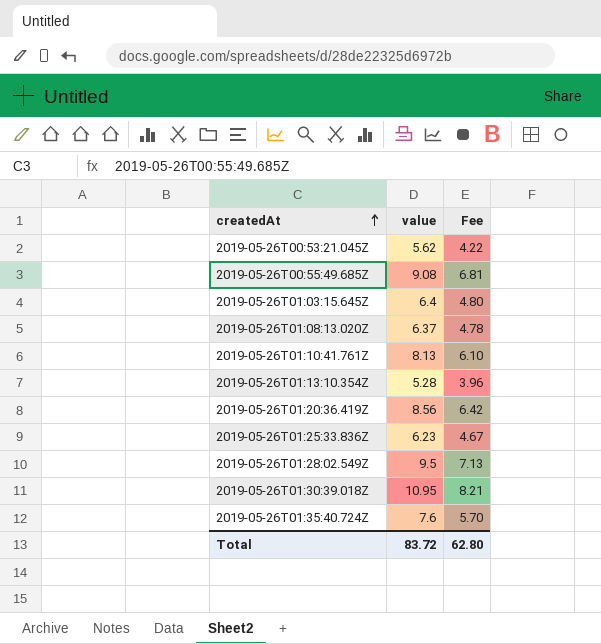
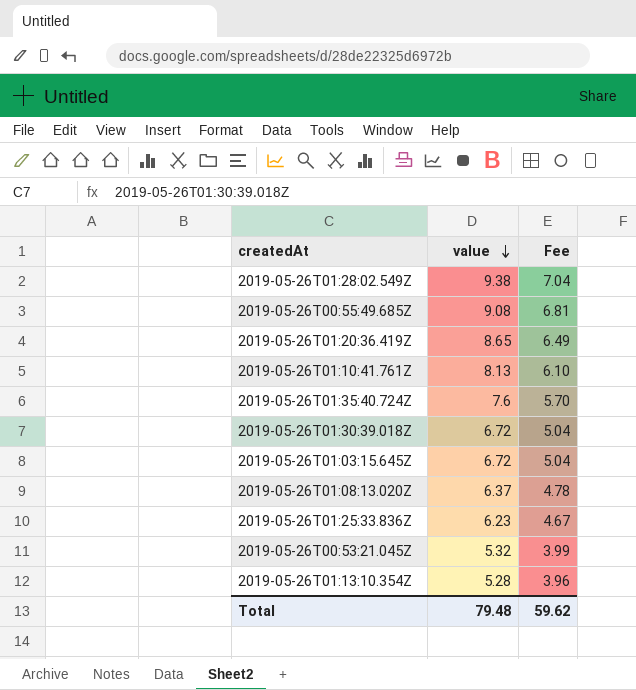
row order: createdAt ascending -> value descending
2019-05-26T01:28:02.549Z | value: 9.5 -> 9.38
2019-05-26T01:28:02.549Z | Fee: 7.13 -> 7.04
2019-05-26T01:20:36.419Z | value: 8.56 -> 8.65
2019-05-26T01:20:36.419Z | Fee: 6.42 -> 6.49
2019-05-26T01:30:39.018Z | value: 10.95 -> 6.72
2019-05-26T01:30:39.018Z | Fee: 8.21 -> 5.04
2019-05-26T01:03:15.645Z | value: 6.4 -> 6.72
2019-05-26T01:03:15.645Z | Fee: 4.80 -> 5.04
2019-05-26T00:53:21.045Z | value: 5.62 -> 5.32
2019-05-26T00:53:21.045Z | Fee: 4.22 -> 3.99
Total | value: 83.72 -> 79.48
Total | Fee: 62.80 -> 59.62

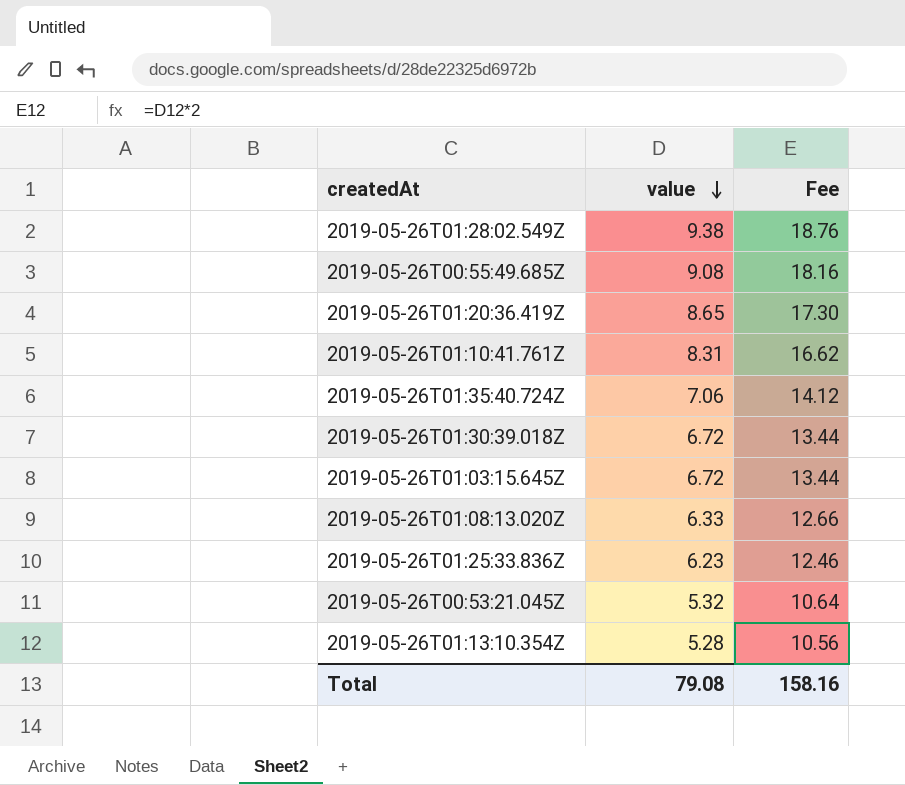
column Fee | formula: [value] * 0.75 -> [value] * 2
2019-05-26T01:10:41.761Z | value: 8.13 -> 8.31
2019-05-26T01:35:40.724Z | value: 7.6 -> 7.06
2019-05-26T01:08:13.020Z | value: 6.37 -> 6.33
Total | value: 79.48 -> 79.08
Total | Fee: 59.62 -> 158.16

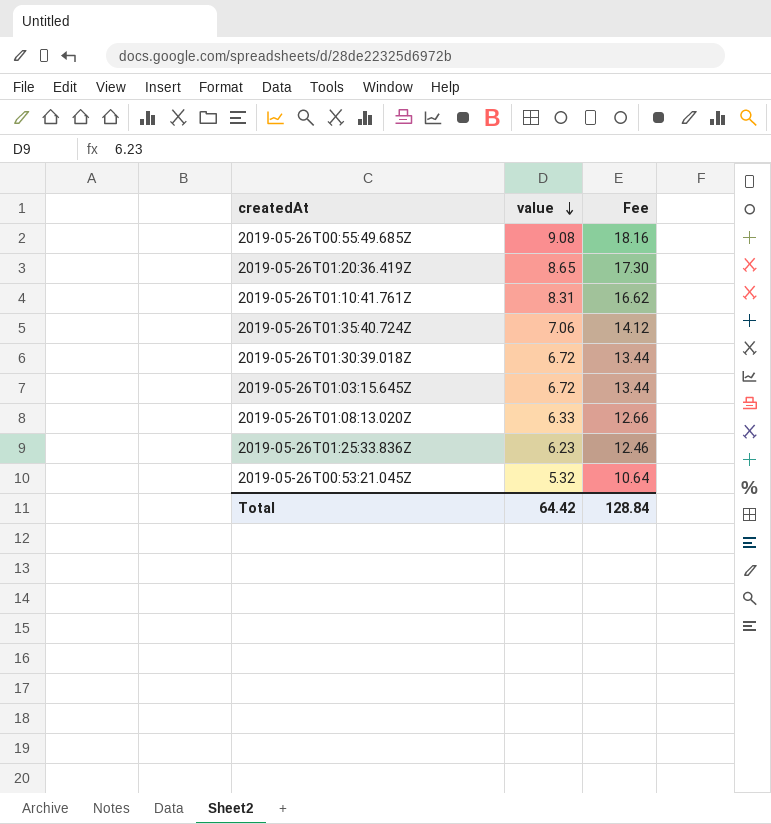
row 2019-05-26T01:28:02.549Z: 9.38 | 18.76 -> none
row 2019-05-26T01:13:10.354Z: 5.28 | 10.56 -> none
Total | value: 79.08 -> 64.42
Total | Fee: 158.16 -> 128.84

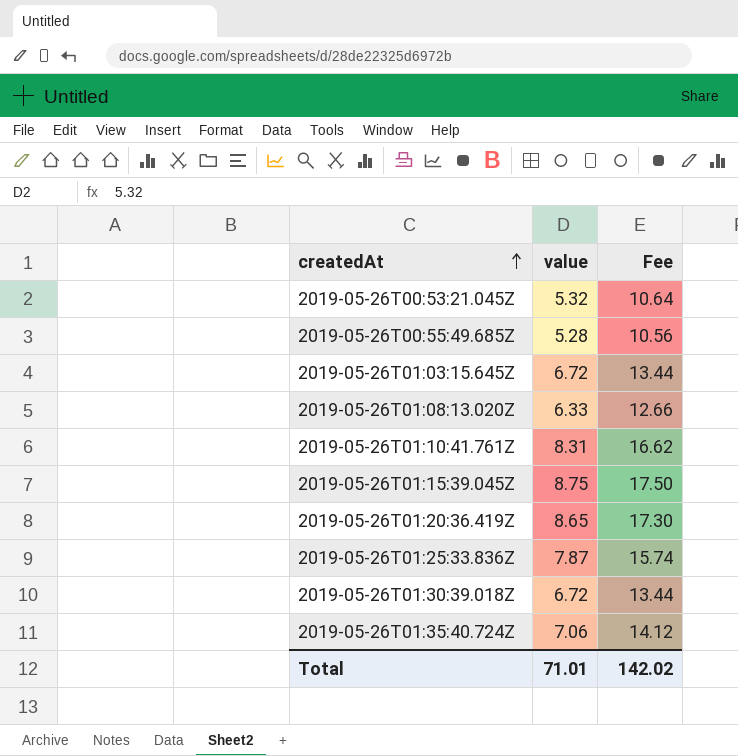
row order: value descending -> createdAt ascending
2019-05-26T00:55:49.685Z | value: 9.08 -> 5.28
2019-05-26T00:55:49.685Z | Fee: 18.16 -> 10.56
row 2019-05-26T01:15:39.045Z: none -> 8.75 | 17.50
2019-05-26T01:25:33.836Z | value: 6.23 -> 7.87
2019-05-26T01:25:33.836Z | Fee: 12.46 -> 15.74
Total | value: 64.42 -> 71.01
Total | Fee: 128.84 -> 142.02

